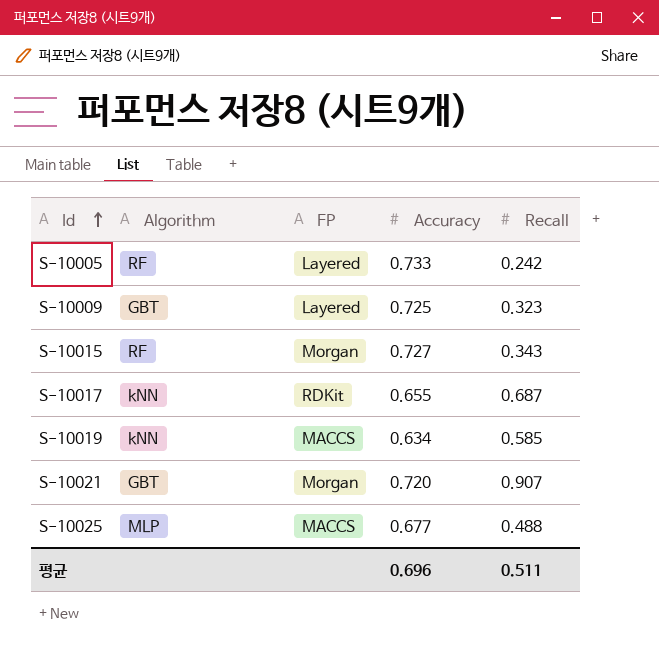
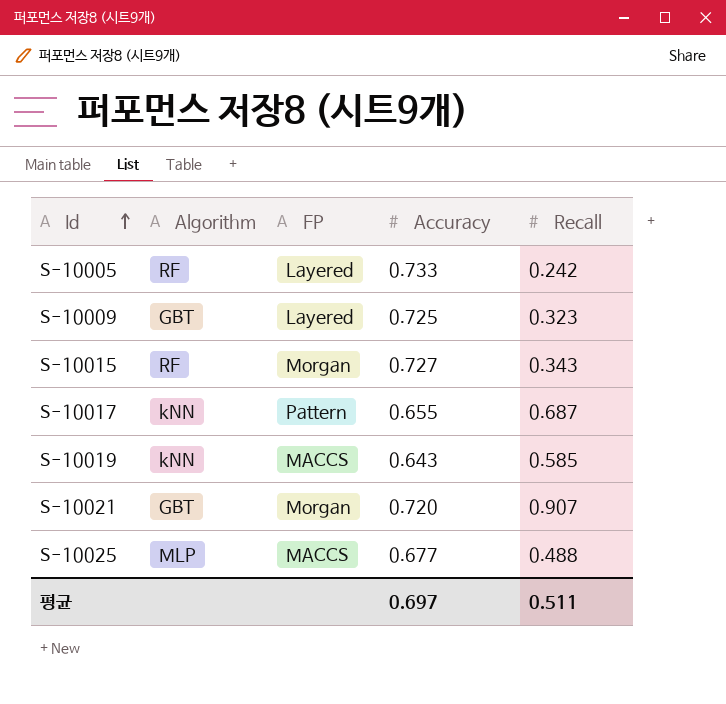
S-10017 | FP: RDKit -> Pattern
S-10019 | Accuracy: 0.634 -> 0.643
평균 | Accuracy: 0.696 -> 0.697

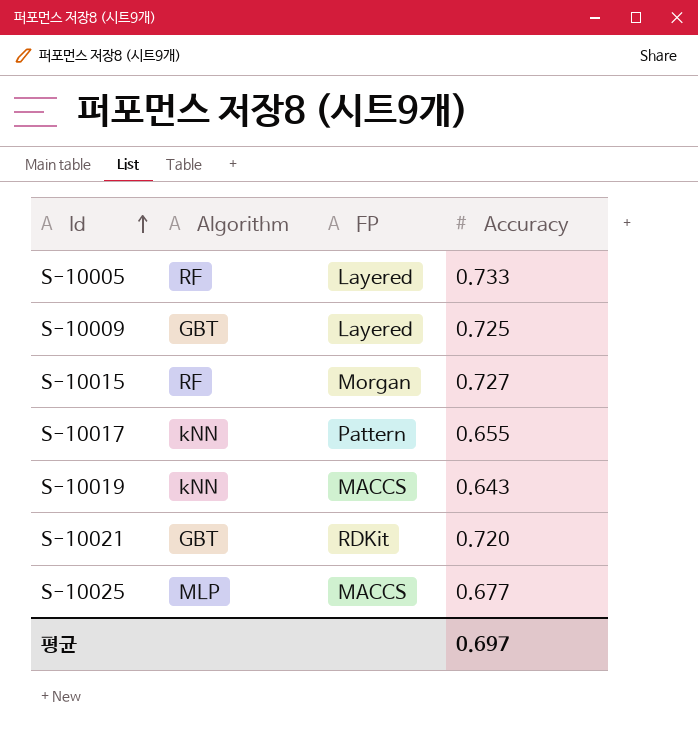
column Recall | position: 5 -> none
S-10021 | FP: Morgan -> RDKit

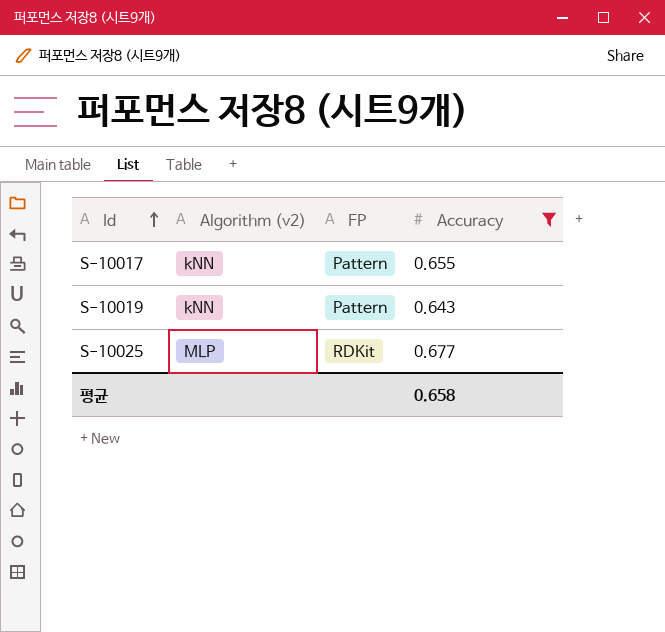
filter: none -> Accuracy <= 0.677
column name: Algorithm -> Algorithm (v2)
S-10019 | FP: MACCS -> Pattern
S-10025 | FP: MACCS -> RDKit
평균 | Accuracy: 0.697 -> 0.658

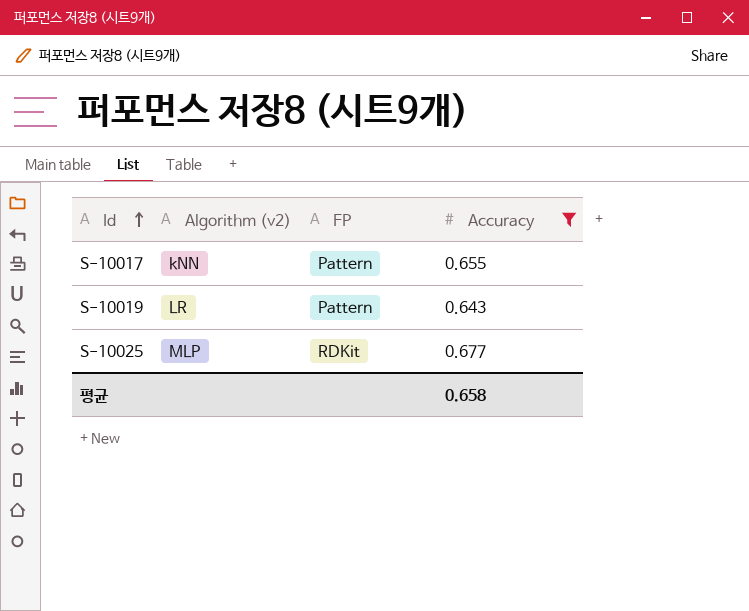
S-10019 | Algorithm (v2): kNN -> LR

